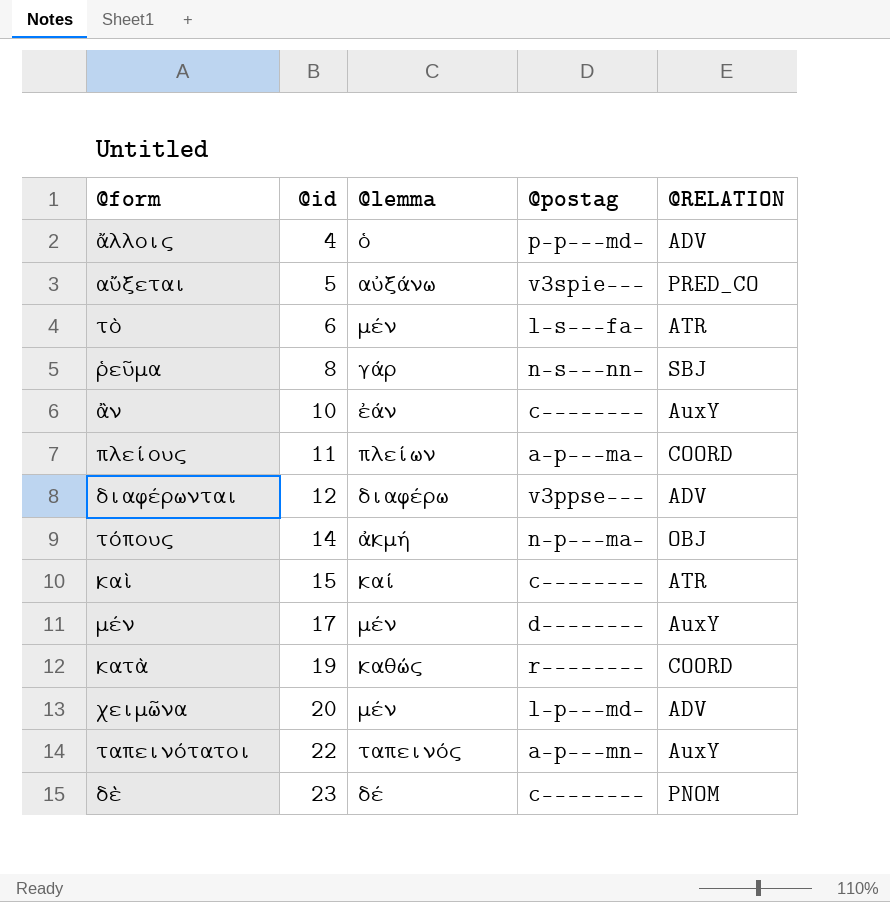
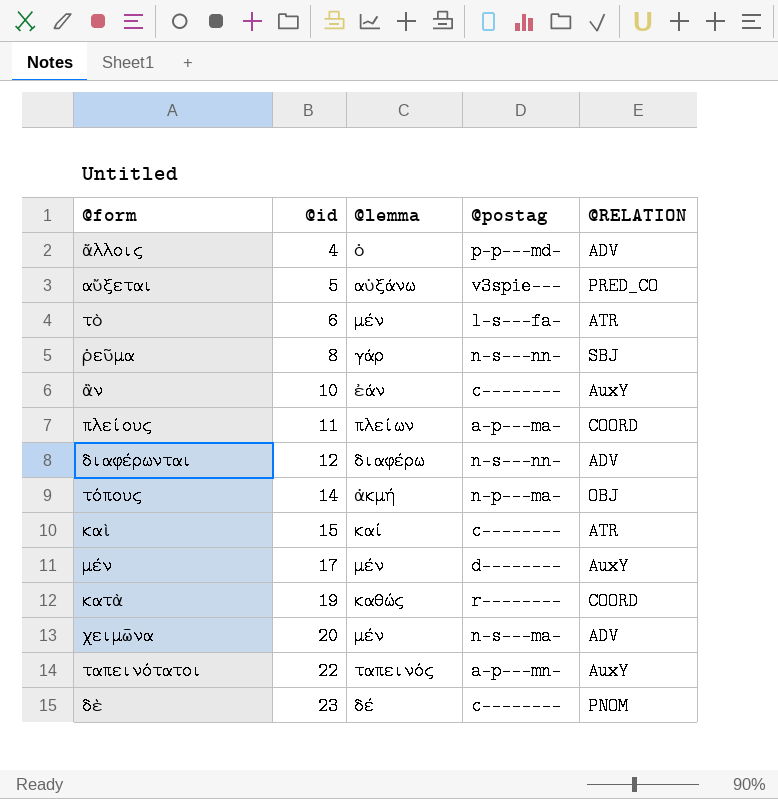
διαφέρωνται | @postag: v3ppse--- -> n-s---nn-
χειμῶνα | @postag: l-p---md- -> n-s---ma-

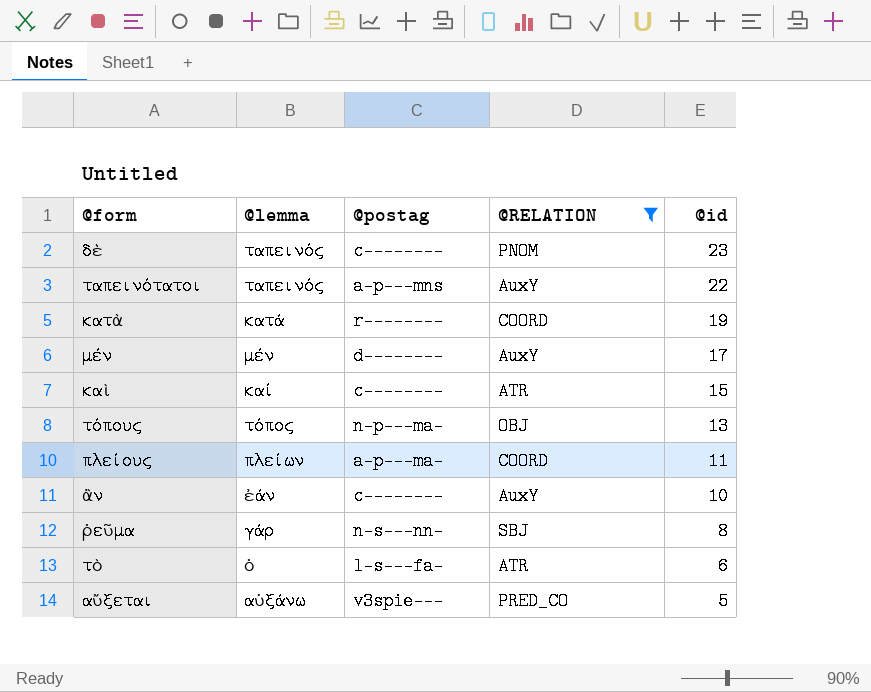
filter: none -> @RELATION != ADV
row order: @id ascending -> @id descending
column @id | position: 2 -> 5
δὲ | @lemma: δέ -> ταπεινός
ταπεινότατοι | @postag: a-p---mn- -> a-p---mns
κατὰ | @lemma: καθώς -> κατά
τόπους | @lemma: ἀκμή -> τόπος
τόπους | @id: 14 -> 13
τὸ | @lemma: μέν -> ὁ

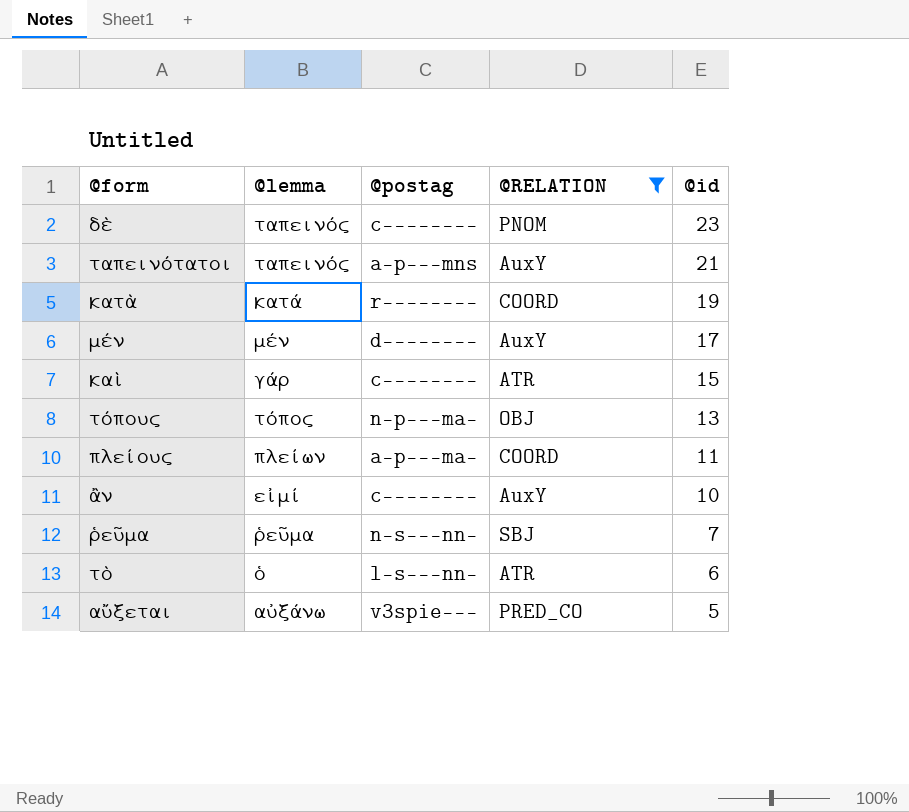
ταπεινότατοι | @id: 22 -> 21
καὶ | @lemma: καί -> γάρ
ἂν | @lemma: ἐάν -> εἰμί
ῥεῦμα | @lemma: γάρ -> ῥεῦμα
ῥεῦμα | @id: 8 -> 7
τὸ | @postag: l-s---fa- -> l-s---nn-

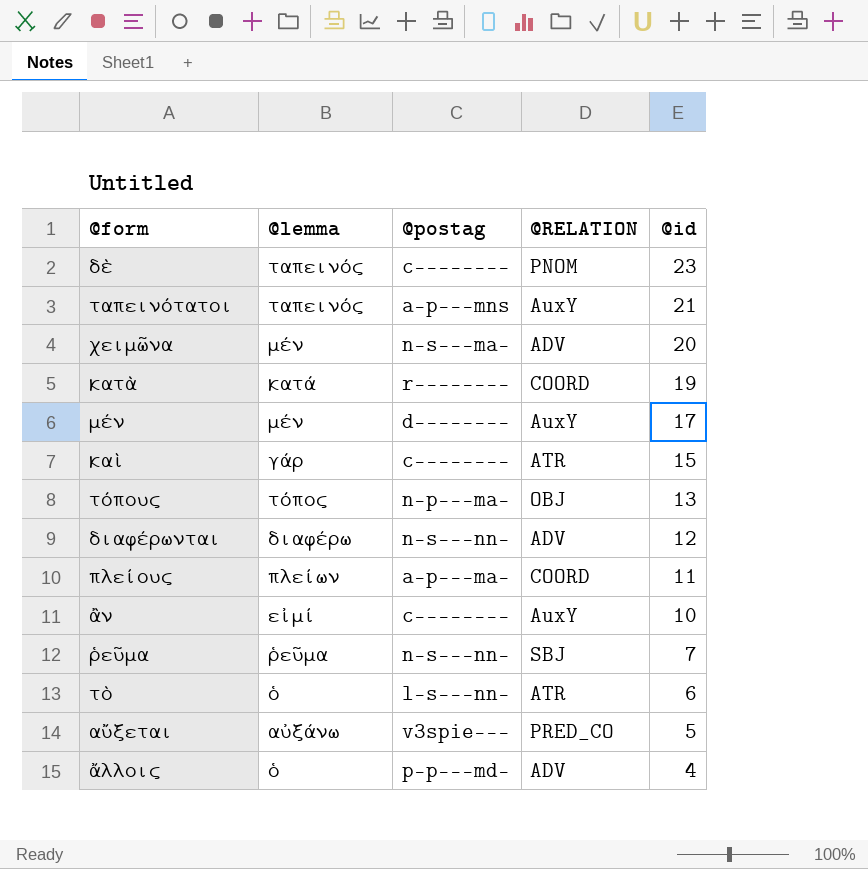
filter: @RELATION != ADV -> none

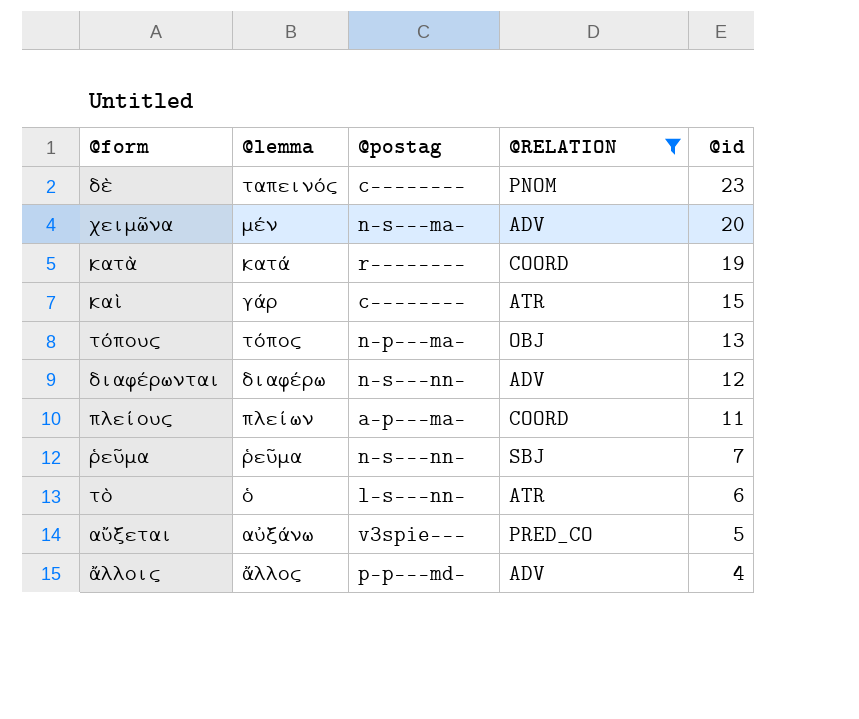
filter: none -> @RELATION != AuxY
ἄλλοις | @lemma: ὁ -> ἄλλος

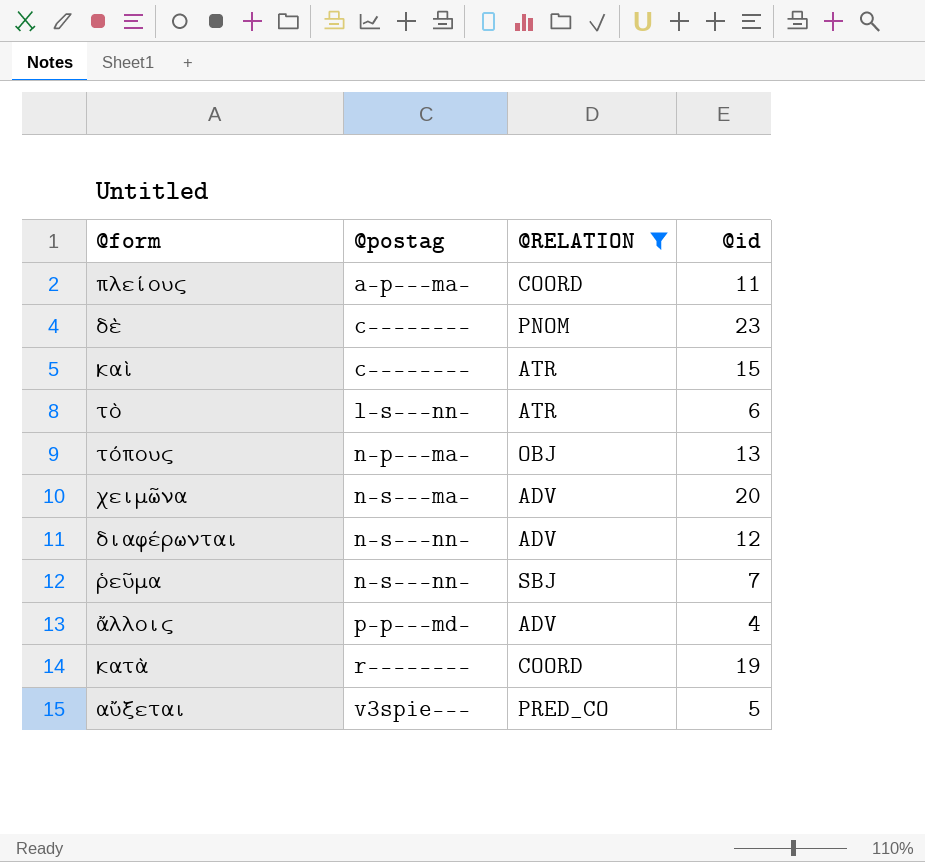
row order: @id descending -> @postag ascending
column @lemma | position: 2 -> none

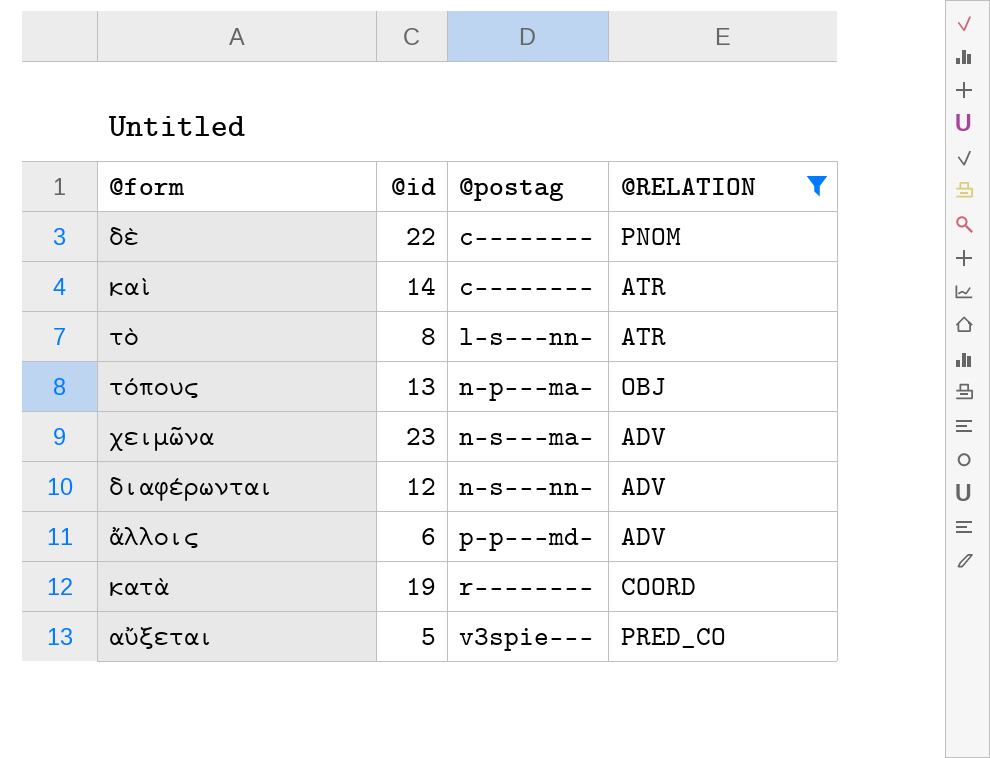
column @id | position: 4 -> 2
row πλείους: a-p---ma- | COORD | 11 -> none
row ῥεῦμα: n-s---nn- | SBJ | 7 -> none
δὲ | @id: 23 -> 22
καὶ | @id: 15 -> 14
τὸ | @id: 6 -> 8
χειμῶνα | @id: 20 -> 23
ἄλλοις | @id: 4 -> 6

